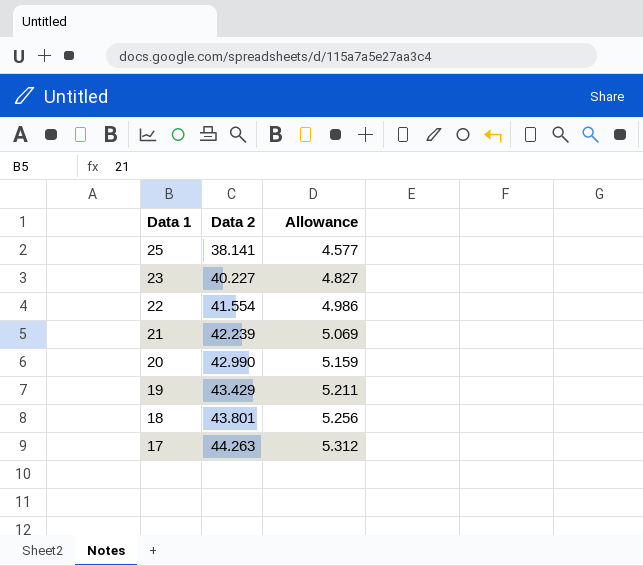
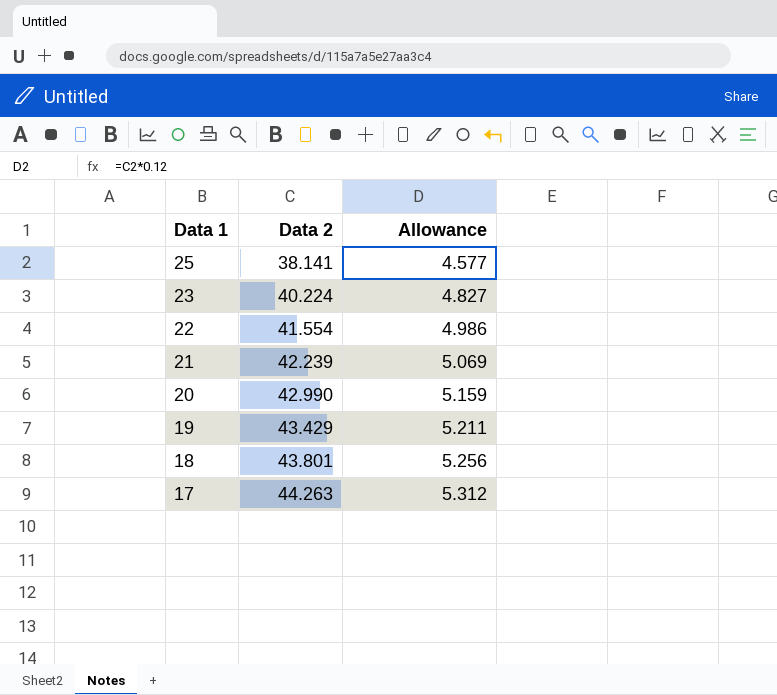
23 | Data 2: 40.227 -> 40.224

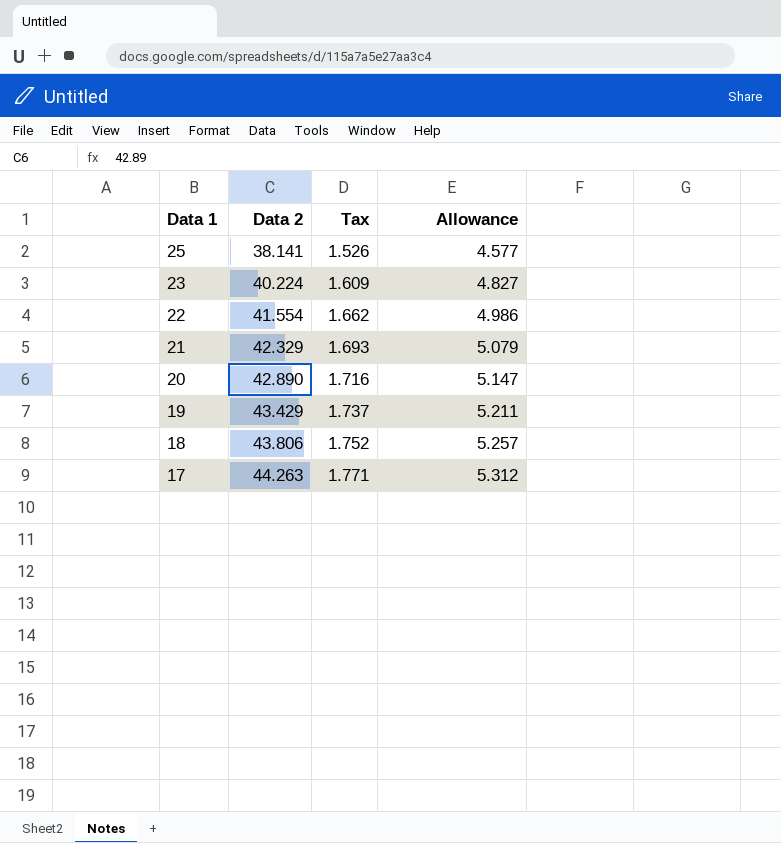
column Tax | formula: none -> [Data 2] * 0.04
21 | Data 2: 42.239 -> 42.329
21 | Allowance: 5.069 -> 5.079
20 | Data 2: 42.990 -> 42.890
20 | Allowance: 5.159 -> 5.147
18 | Data 2: 43.801 -> 43.806
18 | Allowance: 5.256 -> 5.257

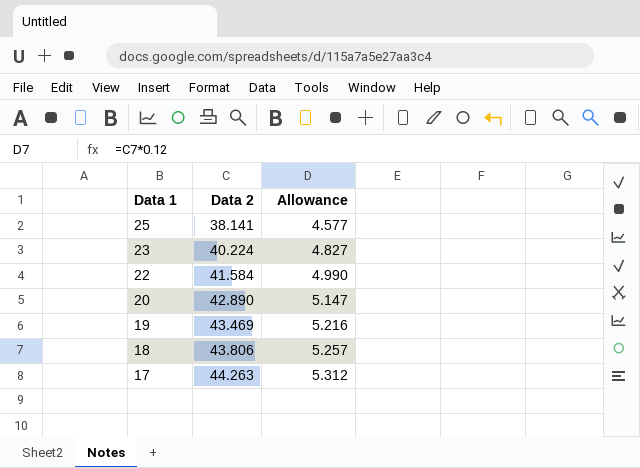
column Tax | formula: [Data 2] * 0.04 -> none
row 21: 42.329 | 1.693 | 5.079 -> none
22 | Data 2: 41.554 -> 41.584
22 | Allowance: 4.986 -> 4.990
19 | Data 2: 43.429 -> 43.469
19 | Allowance: 5.211 -> 5.216

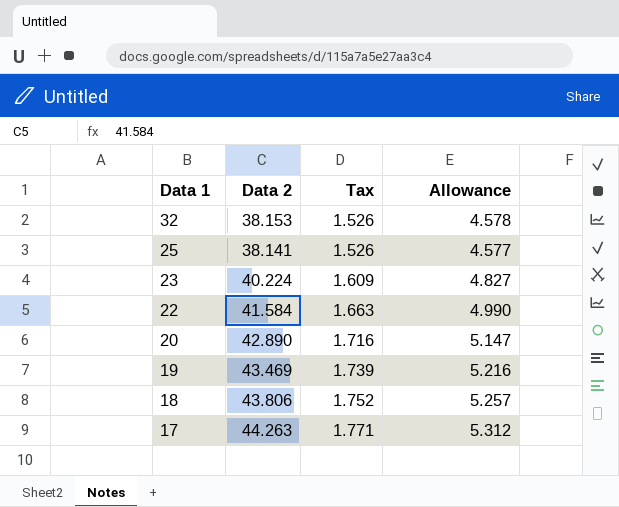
column Tax | formula: none -> [Data 2] * 0.04
row 32: none -> 38.153 | 1.526 | 4.578

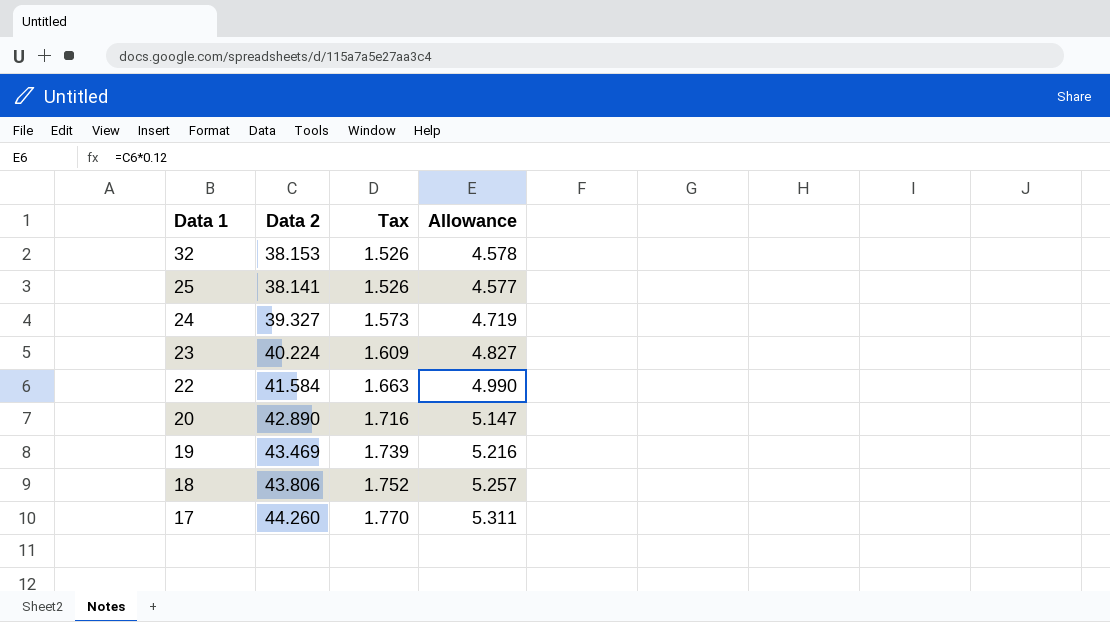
row 24: none -> 39.327 | 1.573 | 4.719
17 | Data 2: 44.263 -> 44.260
17 | Tax: 1.771 -> 1.770
17 | Allowance: 5.312 -> 5.311

